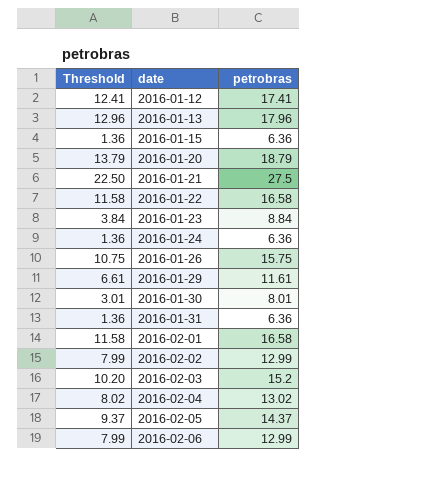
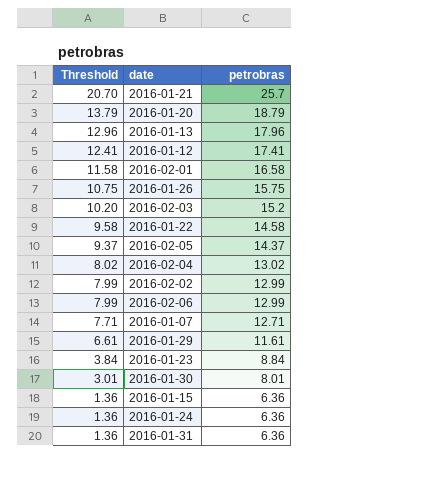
row order: date ascending -> Threshold descending
2016-01-21 | Threshold: 22.50 -> 20.70
2016-01-21 | petrobras: 27.5 -> 25.7
2016-01-22 | Threshold: 11.58 -> 9.58
2016-01-22 | petrobras: 16.58 -> 14.58
row 2016-01-07: none -> 7.71 | 12.71

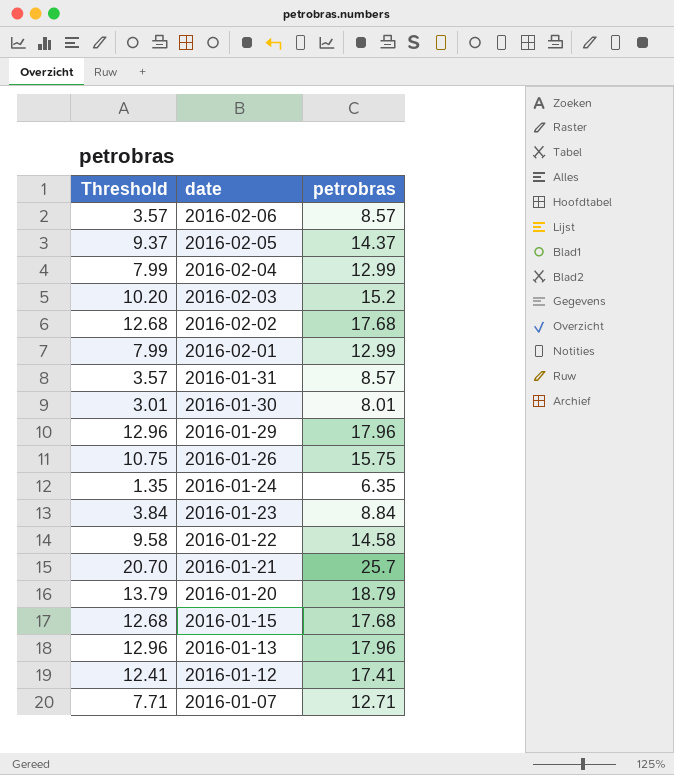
row order: Threshold descending -> date descending
2016-02-06 | Threshold: 7.99 -> 3.57
2016-02-06 | petrobras: 12.99 -> 8.57
2016-02-04 | Threshold: 8.02 -> 7.99
2016-02-04 | petrobras: 13.02 -> 12.99
2016-02-02 | Threshold: 7.99 -> 12.68
2016-02-02 | petrobras: 12.99 -> 17.68
2016-02-01 | Threshold: 11.58 -> 7.99
2016-02-01 | petrobras: 16.58 -> 12.99
2016-01-31 | Threshold: 1.36 -> 3.57
2016-01-31 | petrobras: 6.36 -> 8.57
2016-01-29 | Threshold: 6.61 -> 12.96
2016-01-29 | petrobras: 11.61 -> 17.96
2016-01-24 | Threshold: 1.36 -> 1.35
2016-01-24 | petrobras: 6.36 -> 6.35
2016-01-15 | Threshold: 1.36 -> 12.68
2016-01-15 | petrobras: 6.36 -> 17.68

